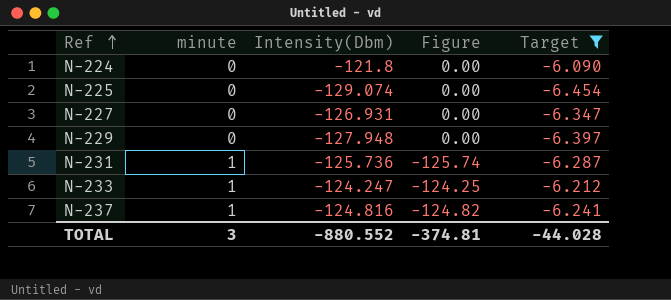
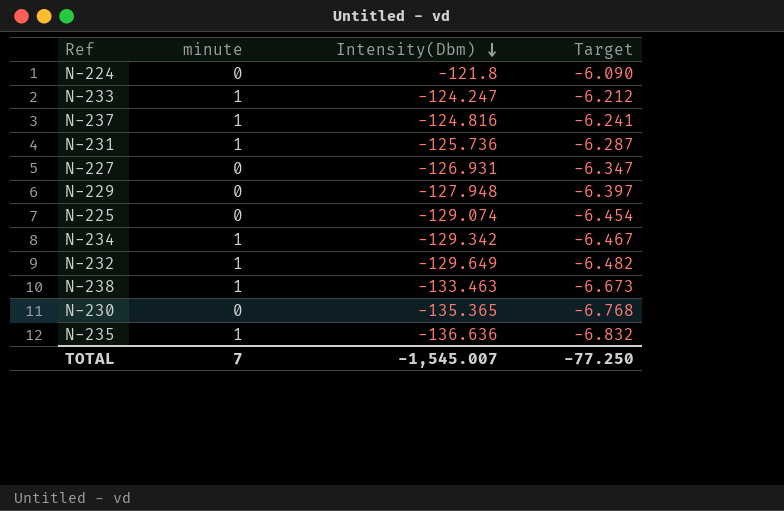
filter: Target >= -6.454 -> none
row order: Ref ascending -> Intensity(Dbm) descending
column Figure | formula: [minute] * [Intensity(Dbm)] -> none
TOTAL | minute: 3 -> 7
TOTAL | Intensity(Dbm): -880.552 -> -1,545.007
TOTAL | Target: -44.028 -> -77.250

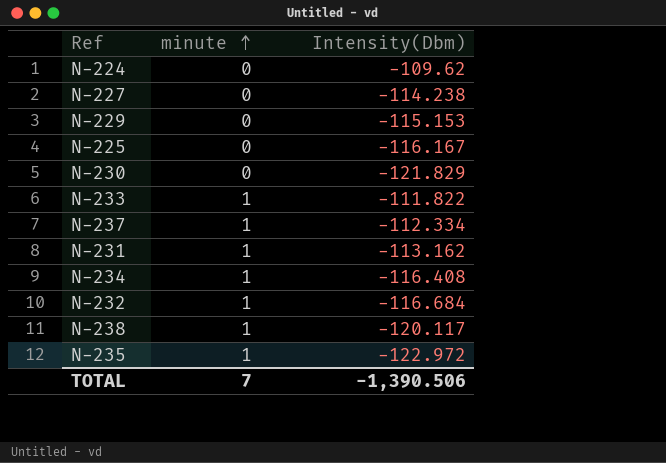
row order: Intensity(Dbm) descending -> minute ascending
column Target | formula: [Intensity(Dbm)] * 0.05 -> none
N-224 | Intensity(Dbm): -121.8 -> -109.62
N-227 | Intensity(Dbm): -126.931 -> -114.238
N-229 | Intensity(Dbm): -127.948 -> -115.153
N-225 | Intensity(Dbm): -129.074 -> -116.167
N-230 | Intensity(Dbm): -135.365 -> -121.829
N-233 | Intensity(Dbm): -124.247 -> -111.822
N-237 | Intensity(Dbm): -124.816 -> -112.334
N-231 | Intensity(Dbm): -125.736 -> -113.162
N-234 | Intensity(Dbm): -129.342 -> -116.408
N-232 | Intensity(Dbm): -129.649 -> -116.684
N-238 | Intensity(Dbm): -133.463 -> -120.117
N-235 | Intensity(Dbm): -136.636 -> -122.972
TOTAL | Intensity(Dbm): -1,545.007 -> -1,390.506

